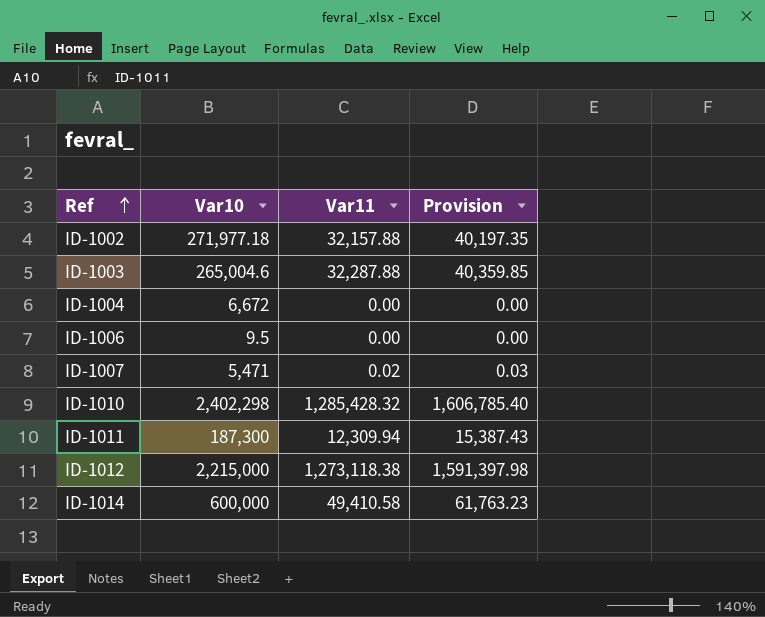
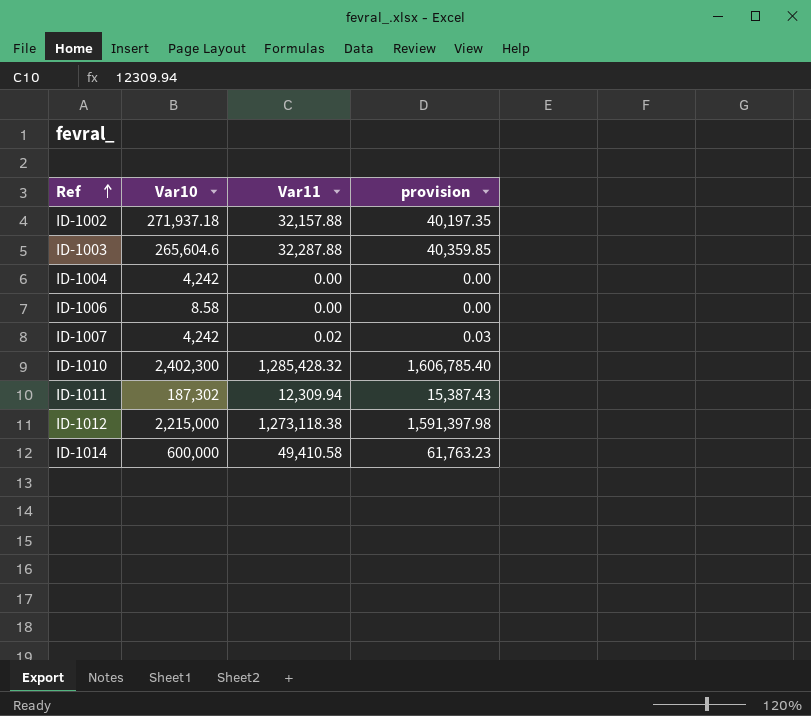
column name: Provision -> provision
ID-1002 | Var10: 271,977.18 -> 271,937.18
ID-1003 | Var10: 265,004.6 -> 265,604.6
ID-1004 | Var10: 6,672 -> 4,242
ID-1006 | Var10: 9.5 -> 8.58
ID-1007 | Var10: 5,471 -> 4,242
ID-1010 | Var10: 2,402,298 -> 2,402,300
ID-1011 | Var10: 187,300 -> 187,302

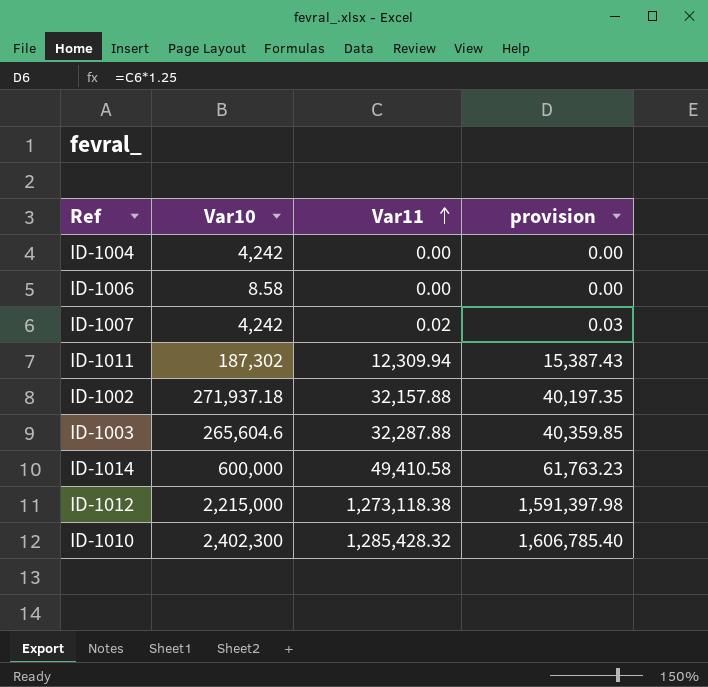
row order: Ref ascending -> Var11 ascending

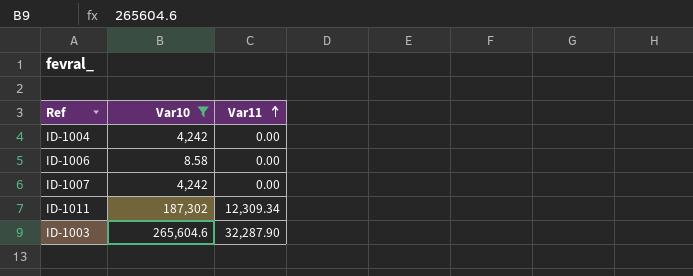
filter: none -> Var10 <= 265,604.6
column provision | formula: [Var11] * 1.25 -> none
ID-1007 | Var11: 0.02 -> 0.00
ID-1011 | Var11: 12,309.94 -> 12,309.34
ID-1003 | Var11: 32,287.88 -> 32,287.90

